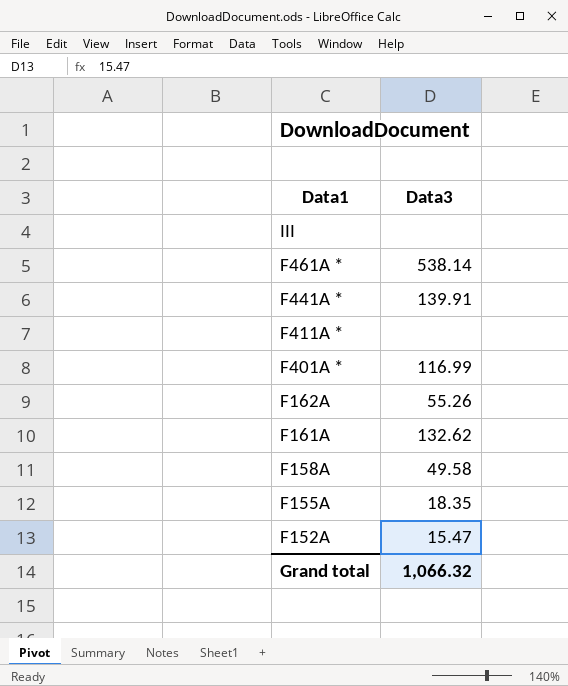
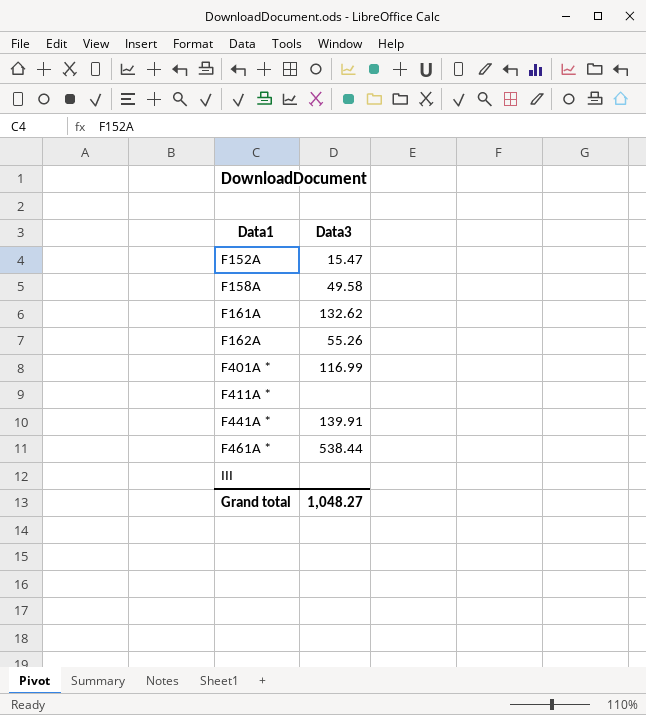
row order: Data1 descending -> Data1 ascending
row F155A: 18.35 -> none
F461A * | Data3: 538.14 -> 538.44
Grand total | Data3: 1,066.32 -> 1,048.27

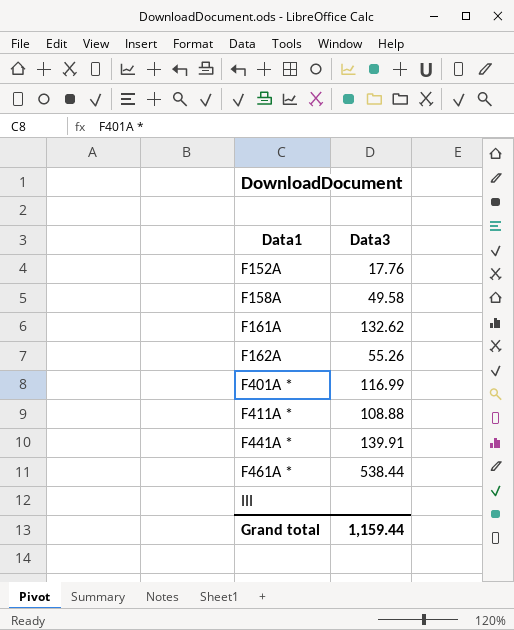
F152A | Data3: 15.47 -> 17.76
F411A * | Data3: none -> 108.88
Grand total | Data3: 1,048.27 -> 1,159.44

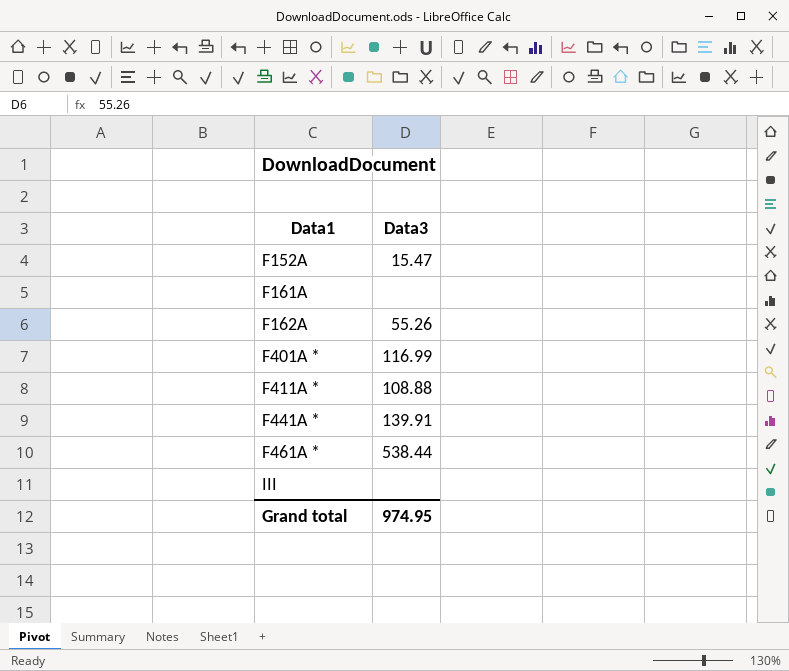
row F158A: 49.58 -> none
F152A | Data3: 17.76 -> 15.47
F161A | Data3: 132.62 -> none
Grand total | Data3: 1,159.44 -> 974.95

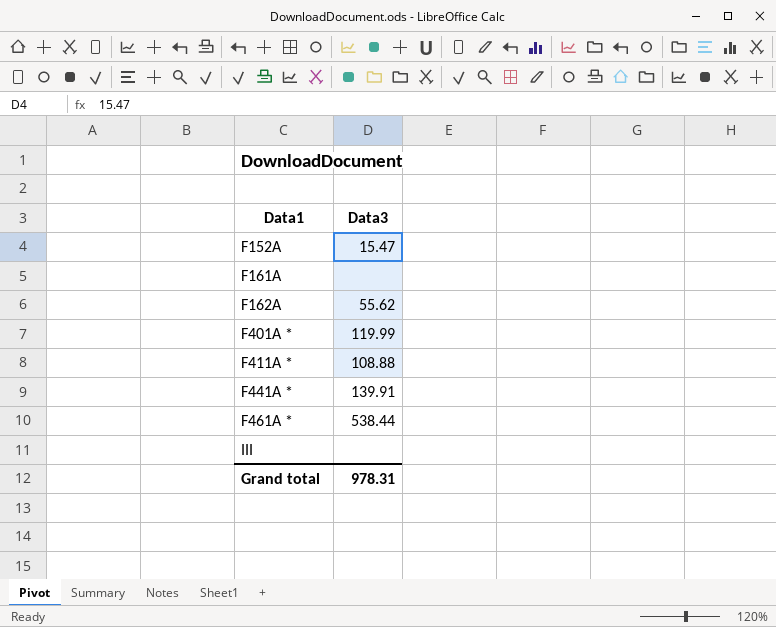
F162A | Data3: 55.26 -> 55.62
F401A * | Data3: 116.99 -> 119.99
Grand total | Data3: 974.95 -> 978.31

